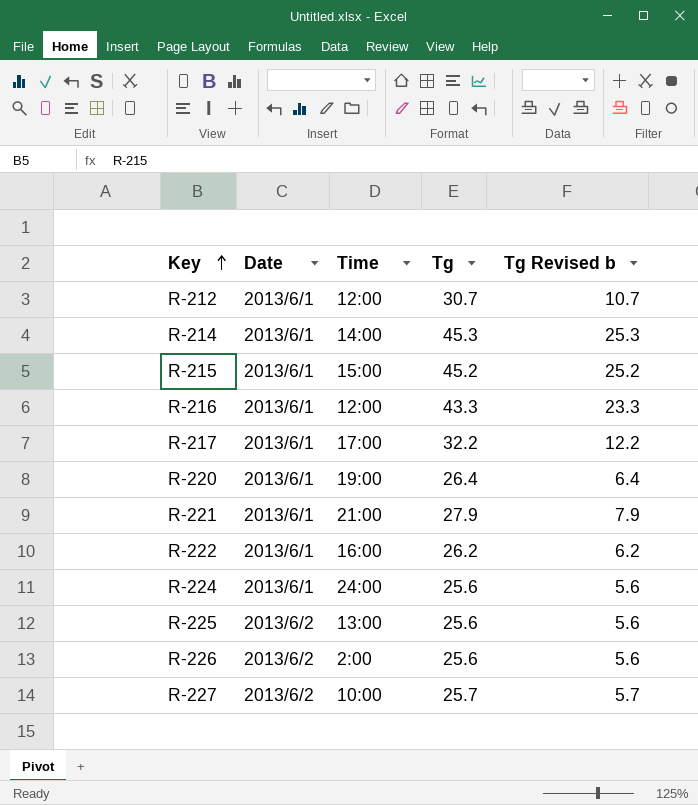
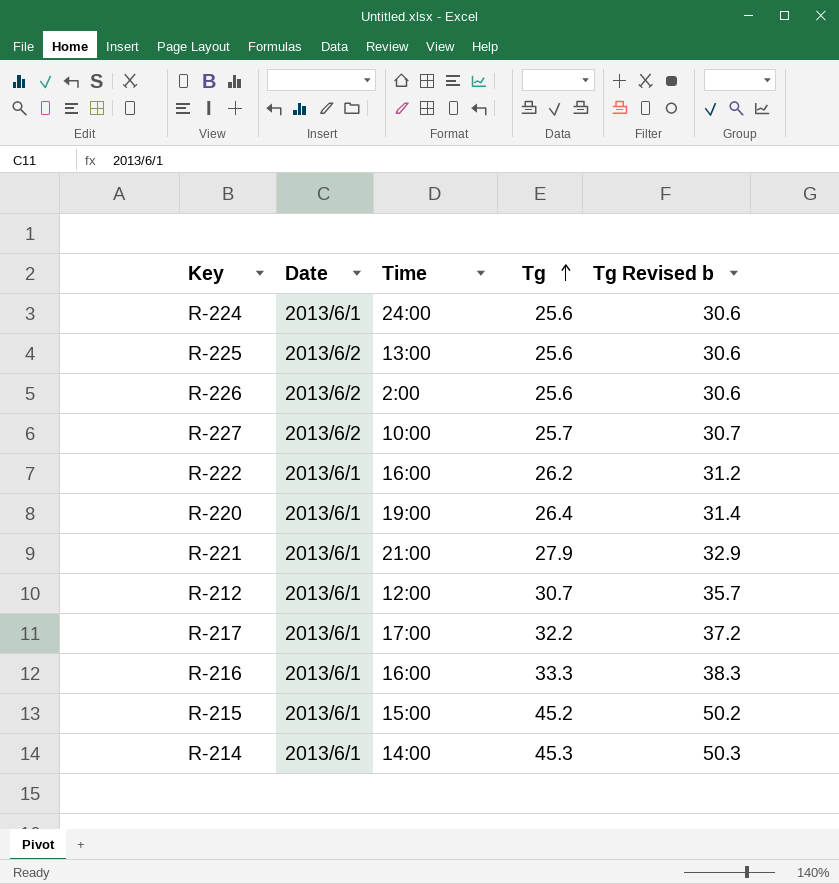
row order: Key ascending -> Tg ascending
column Tg Revised b | formula: [Tg] - 20 -> [Tg] + 5
R-216 | Time: 12:00 -> 16:00
R-216 | Tg: 43.3 -> 33.3

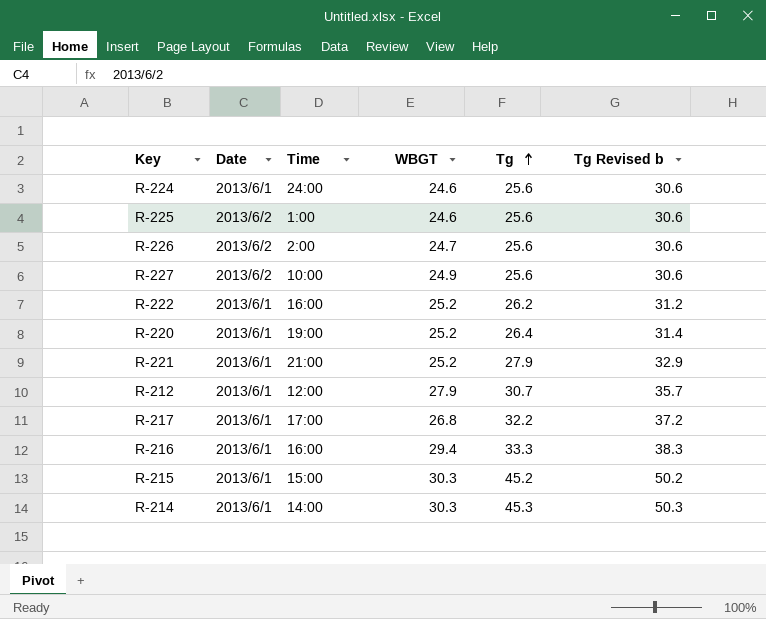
column WBGT | position: none -> 4
R-225 | Time: 13:00 -> 1:00
R-227 | Tg: 25.7 -> 25.6
R-227 | Tg Revised b: 30.7 -> 30.6

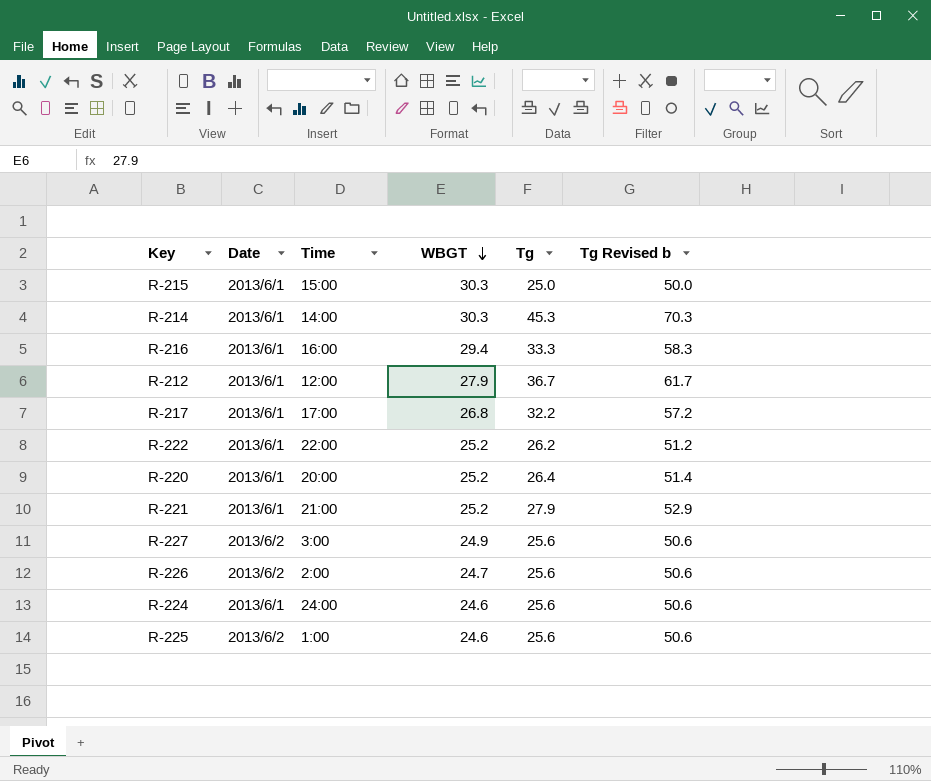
row order: Tg ascending -> WBGT descending
column Tg Revised b | formula: [Tg] + 5 -> [Tg] + 25
R-215 | Tg: 45.2 -> 25.0
R-212 | Tg: 30.7 -> 36.7
R-222 | Time: 16:00 -> 22:00
R-220 | Time: 19:00 -> 20:00
R-227 | Time: 10:00 -> 3:00

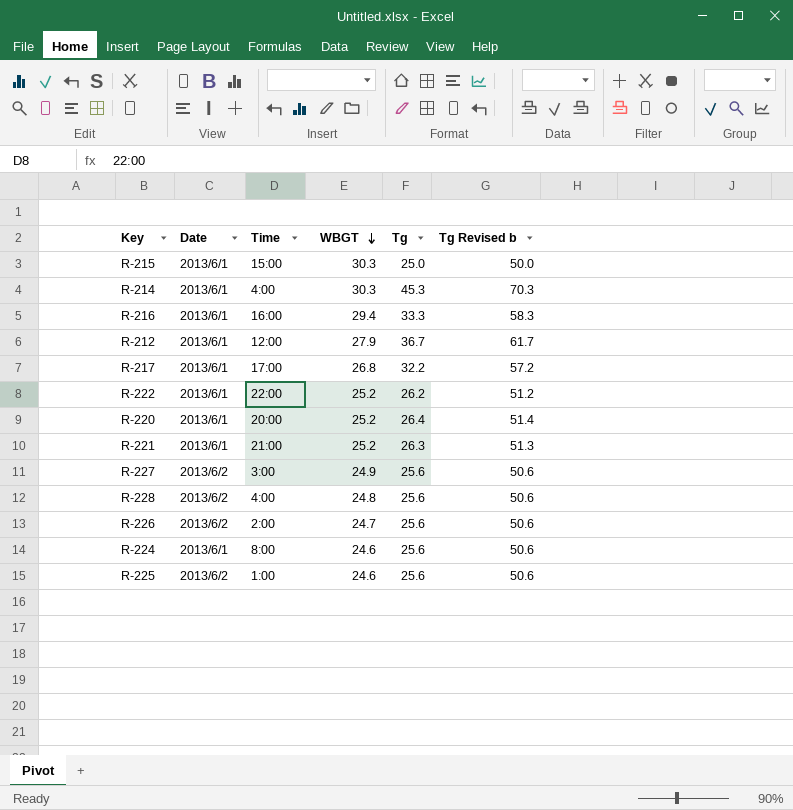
R-214 | Time: 14:00 -> 4:00
R-221 | Tg: 27.9 -> 26.3
R-221 | Tg Revised b: 52.9 -> 51.3
row R-228: none -> 2013/6/2 | 4:00 | 24.8 | 25.6 | 50.6
R-224 | Time: 24:00 -> 8:00

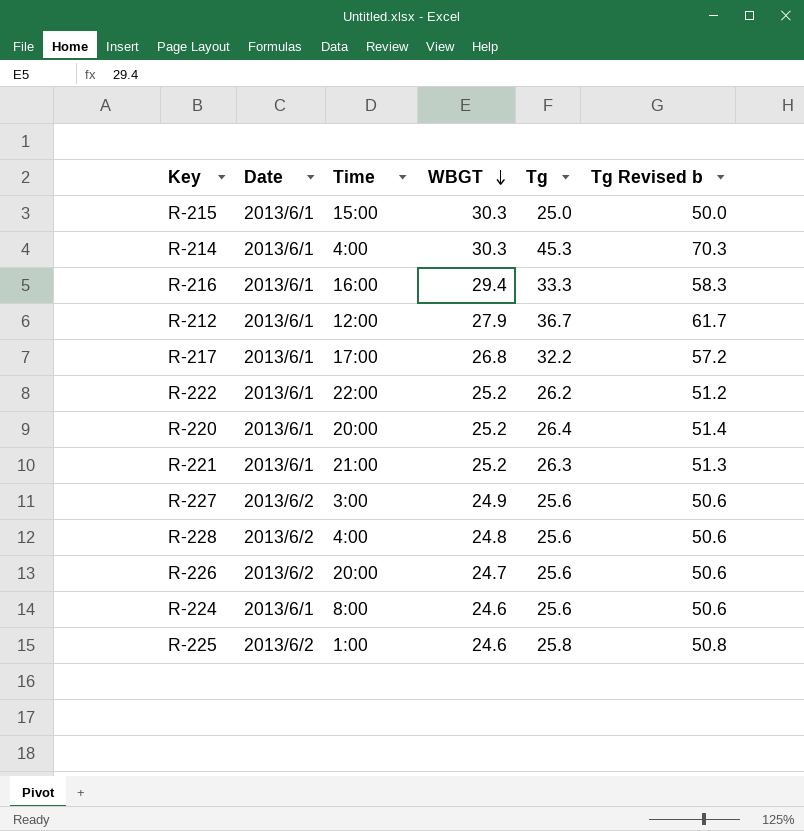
R-226 | Time: 2:00 -> 20:00
R-225 | Tg: 25.6 -> 25.8
R-225 | Tg Revised b: 50.6 -> 50.8

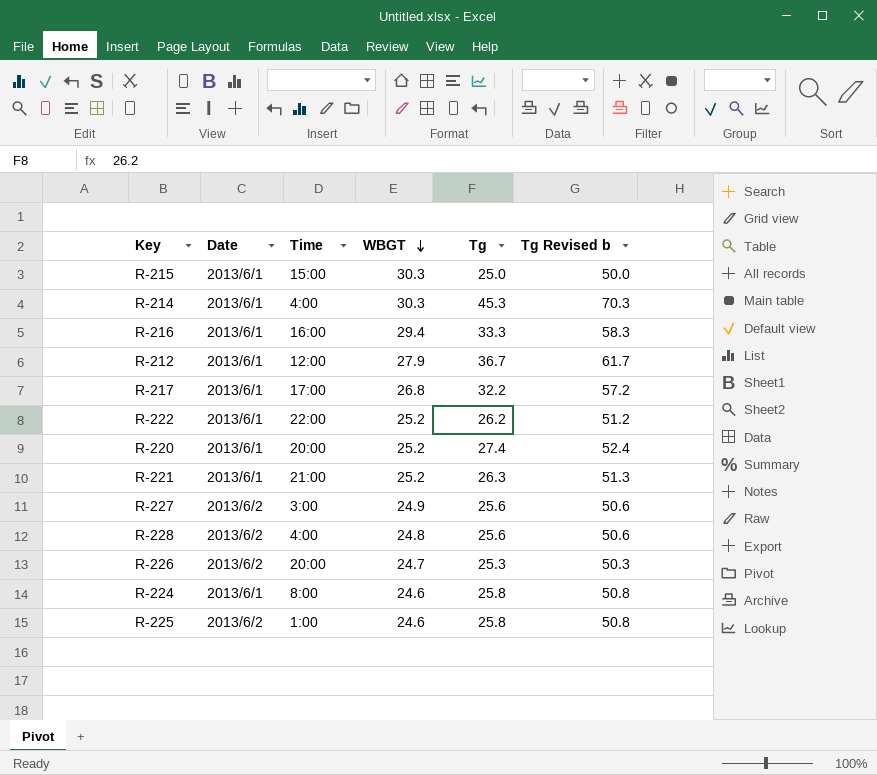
R-220 | Tg: 26.4 -> 27.4
R-220 | Tg Revised b: 51.4 -> 52.4
R-226 | Tg: 25.6 -> 25.3
R-226 | Tg Revised b: 50.6 -> 50.3
R-224 | Tg: 25.6 -> 25.8
R-224 | Tg Revised b: 50.6 -> 50.8

